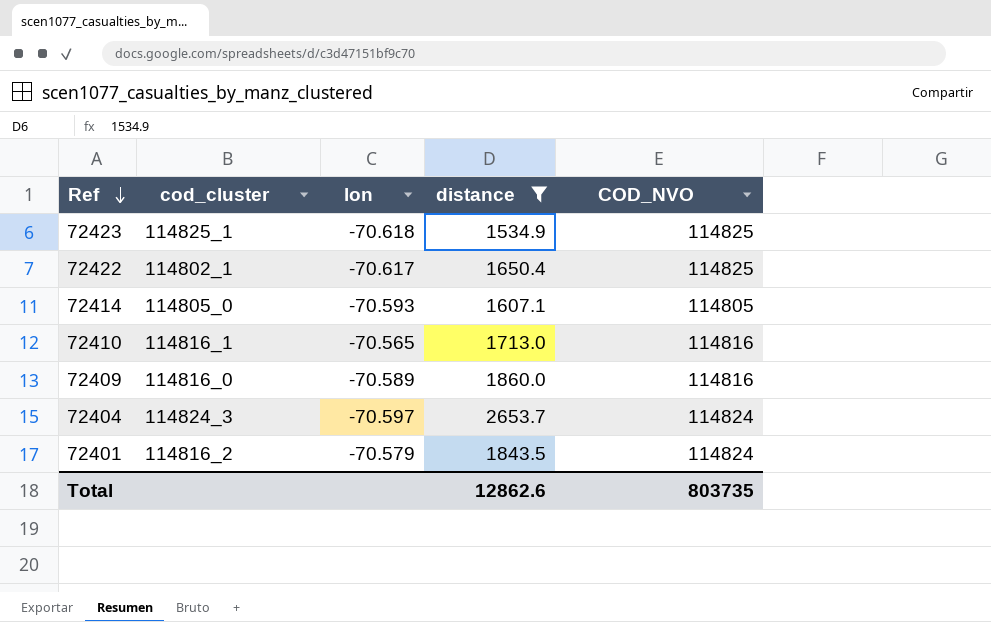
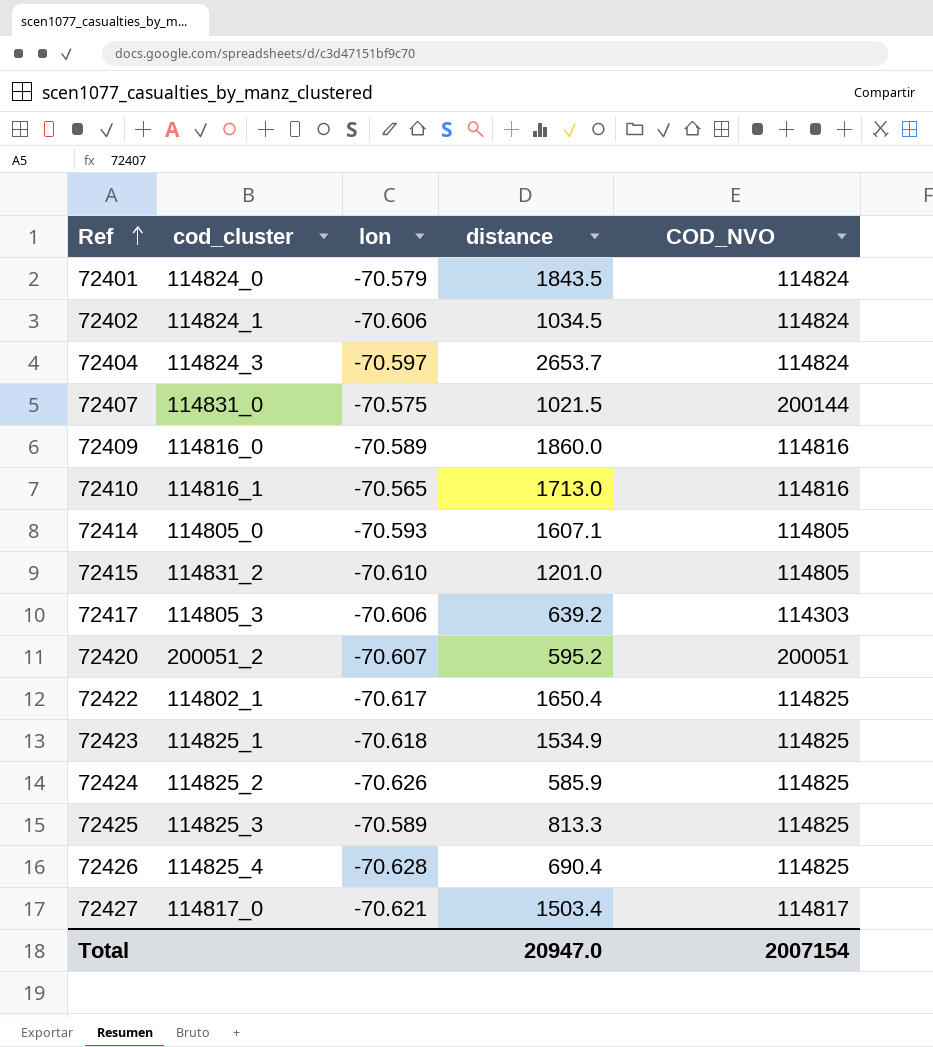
filter: distance >= 1534.9 -> none
row order: Ref descending -> Ref ascending
72401 | cod_cluster: 114816_2 -> 114824_0
Total | distance: 12862.6 -> 20947.0
Total | COD_NVO: 803735 -> 2007154

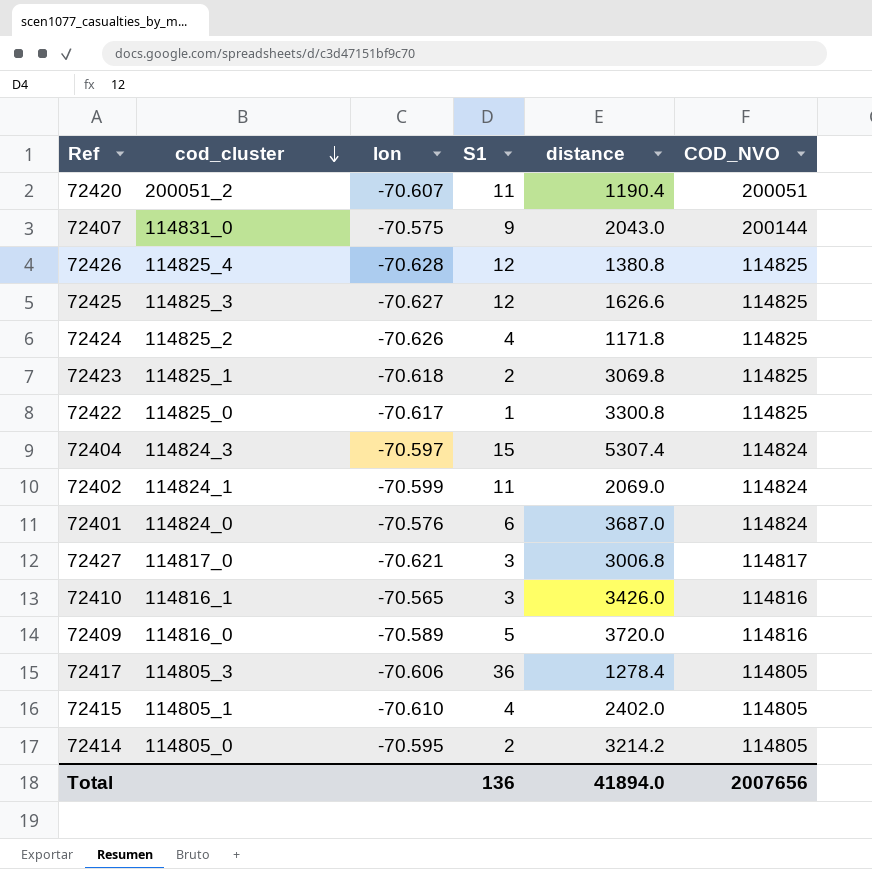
row order: Ref ascending -> cod_cluster descending
column S1 | position: none -> 4
72420 | distance: 595.2 -> 1190.4
72407 | distance: 1021.5 -> 2043.0
72426 | distance: 690.4 -> 1380.8
72425 | lon: -70.589 -> -70.627
72425 | distance: 813.3 -> 1626.6
72424 | distance: 585.9 -> 1171.8
72423 | distance: 1534.9 -> 3069.8
72422 | cod_cluster: 114802_1 -> 114825_0
72422 | distance: 1650.4 -> 3300.8
72404 | distance: 2653.7 -> 5307.4
72402 | lon: -70.606 -> -70.599
72402 | distance: 1034.5 -> 2069.0
72401 | lon: -70.579 -> -70.576
72401 | distance: 1843.5 -> 3687.0
72427 | distance: 1503.4 -> 3006.8
72410 | distance: 1713.0 -> 3426.0
72409 | distance: 1860.0 -> 3720.0
72417 | distance: 639.2 -> 1278.4
72417 | COD_NVO: 114303 -> 114805
72415 | cod_cluster: 114831_2 -> 114805_1
72415 | distance: 1201.0 -> 2402.0
72414 | lon: -70.593 -> -70.595
72414 | distance: 1607.1 -> 3214.2
Total | distance: 20947.0 -> 41894.0
Total | COD_NVO: 2007154 -> 2007656

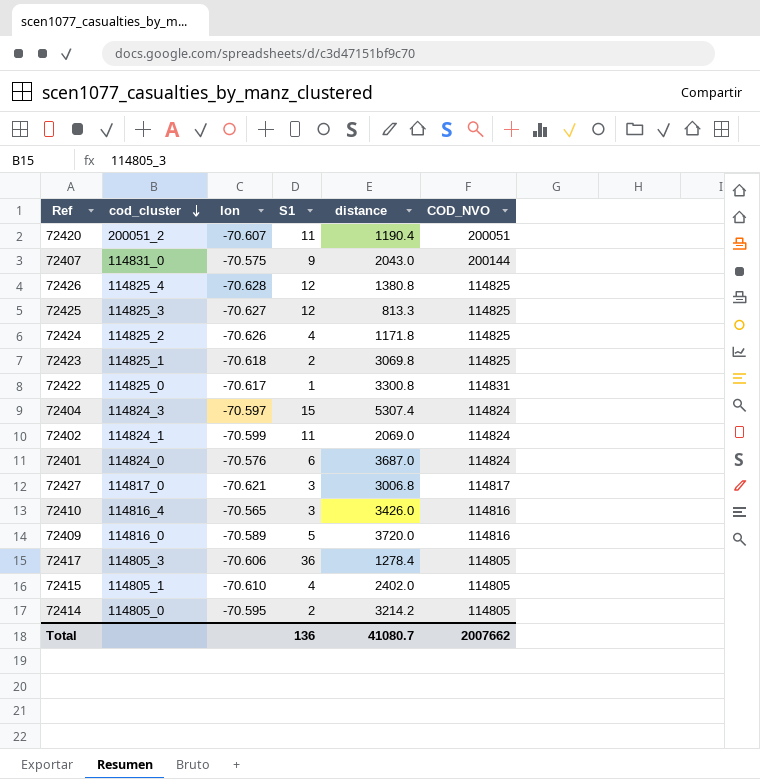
72425 | distance: 1626.6 -> 813.3
72422 | COD_NVO: 114825 -> 114831
72410 | cod_cluster: 114816_1 -> 114816_4
Total | distance: 41894.0 -> 41080.7
Total | COD_NVO: 2007656 -> 2007662

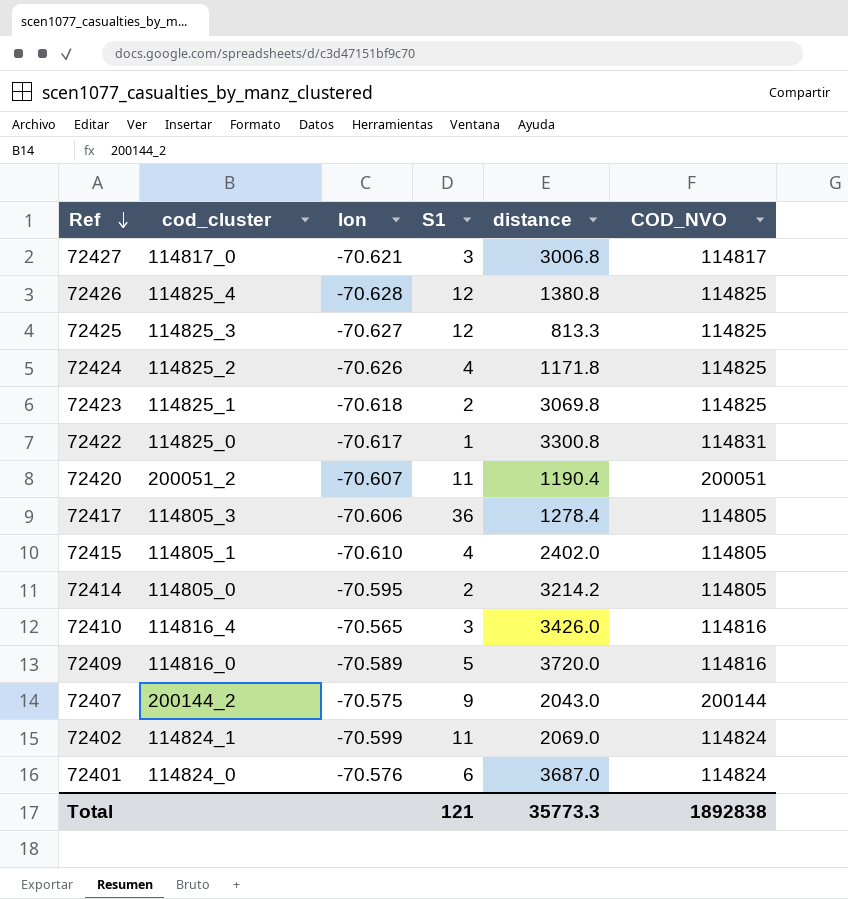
row order: cod_cluster descending -> Ref descending
row 72404: 114824_3 | -70.597 | 15 | 5307.4 | 114824 -> none
72407 | cod_cluster: 114831_0 -> 200144_2
Total | S1: 136 -> 121
Total | distance: 41080.7 -> 35773.3
Total | COD_NVO: 2007662 -> 1892838

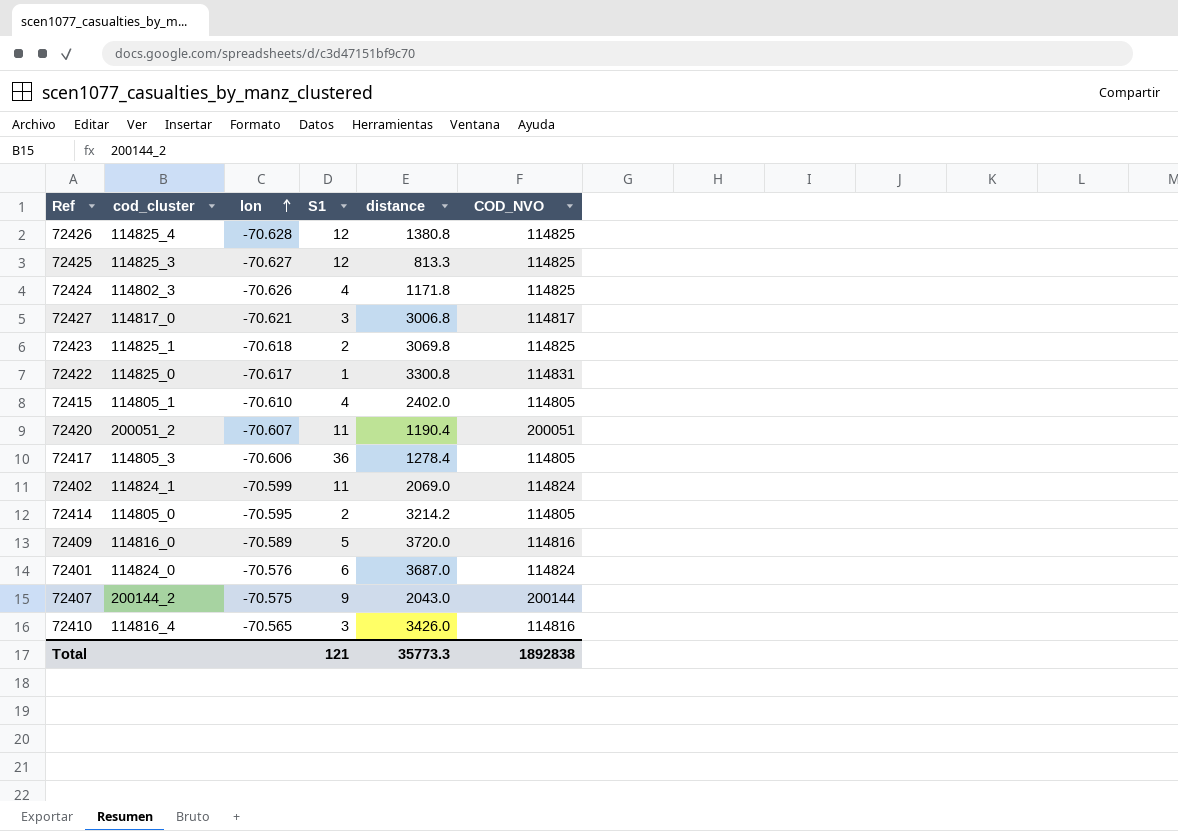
row order: Ref descending -> lon ascending
72424 | cod_cluster: 114825_2 -> 114802_3

